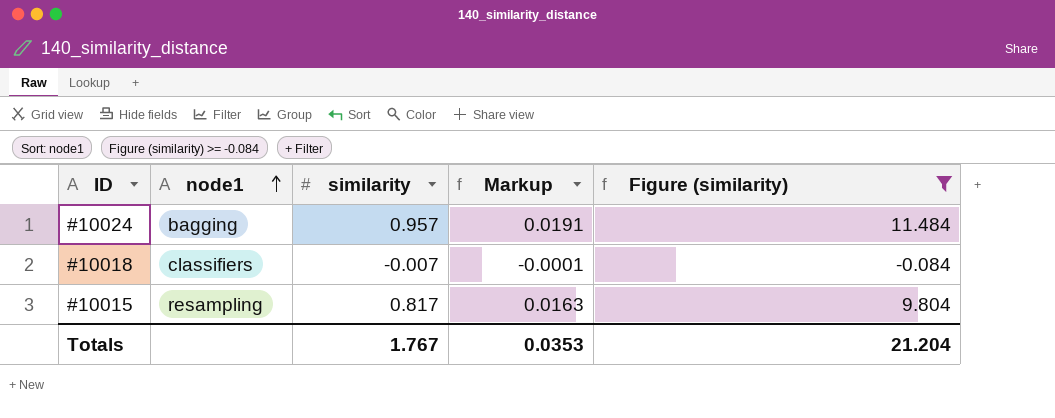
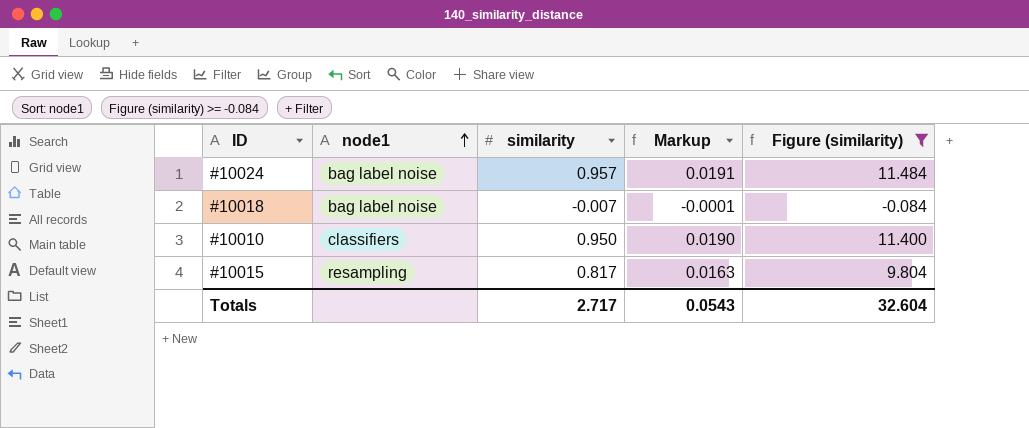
#10024 | node1: bagging -> bag label noise
#10018 | node1: classifiers -> bag label noise
row #10010: none -> classifiers | 0.950 | 0.0190 | 11.400
Totals | similarity: 1.767 -> 2.717
Totals | Markup: 0.0353 -> 0.0543
Totals | Figure (similarity): 21.204 -> 32.604

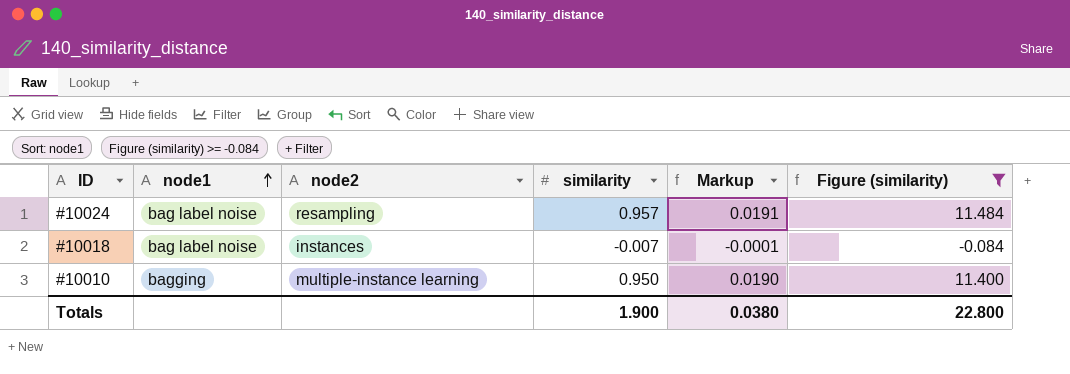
column node2 | position: none -> 3
row #10015: resampling | 0.817 | 0.0163 | 9.804 -> none
#10010 | node1: classifiers -> bagging
Totals | similarity: 2.717 -> 1.900
Totals | Markup: 0.0543 -> 0.0380
Totals | Figure (similarity): 32.604 -> 22.800

